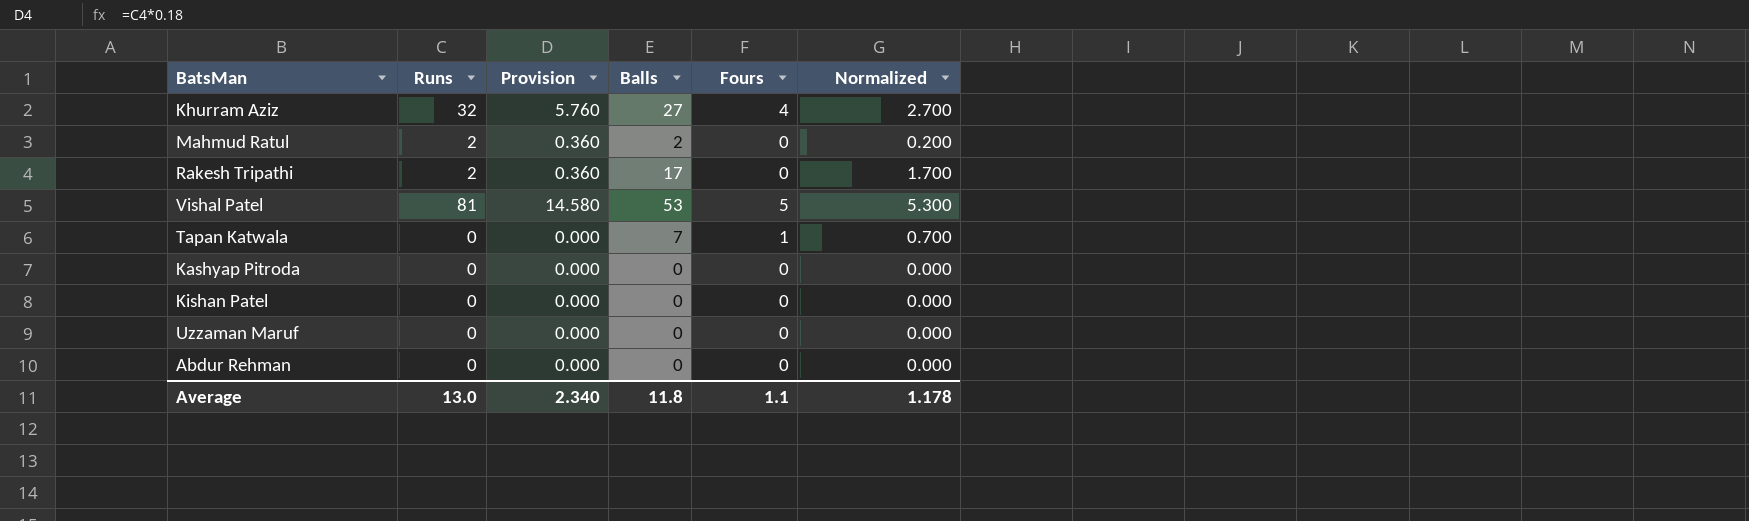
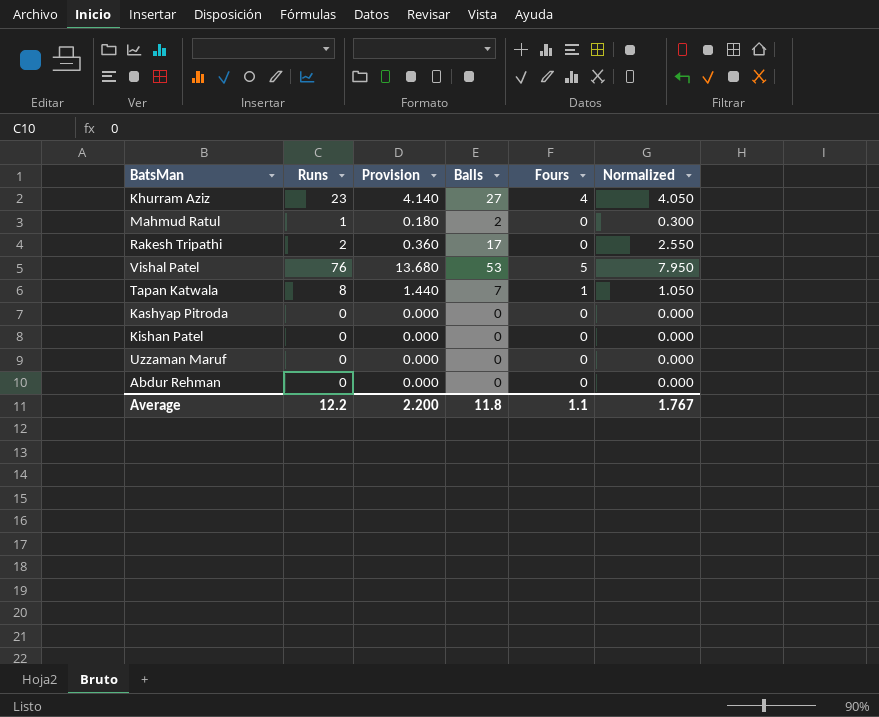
column Normalized | formula: [Balls] * 0.1 -> [Balls] * 0.15
Khurram Aziz | Runs: 32 -> 23
Khurram Aziz | Provision: 5.760 -> 4.140
Mahmud Ratul | Runs: 2 -> 1
Mahmud Ratul | Provision: 0.360 -> 0.180
Vishal Patel | Runs: 81 -> 76
Vishal Patel | Provision: 14.580 -> 13.680
Tapan Katwala | Runs: 0 -> 8
Tapan Katwala | Provision: 0.000 -> 1.440
Average | Runs: 13.0 -> 12.2
Average | Provision: 2.340 -> 2.200
Average | Normalized: 1.178 -> 1.767

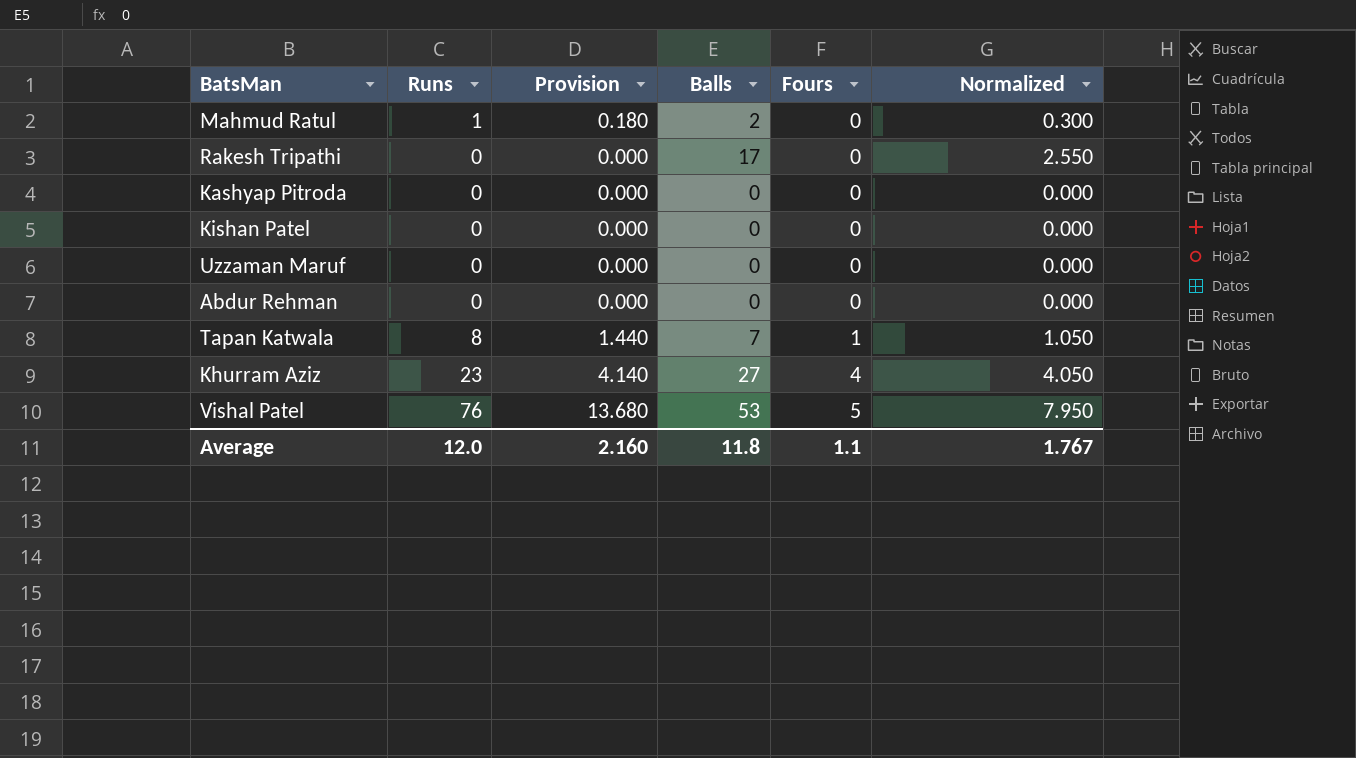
row order: none -> Fours ascending
Rakesh Tripathi | Runs: 2 -> 0
Rakesh Tripathi | Provision: 0.360 -> 0.000
Average | Runs: 12.2 -> 12.0
Average | Provision: 2.200 -> 2.160

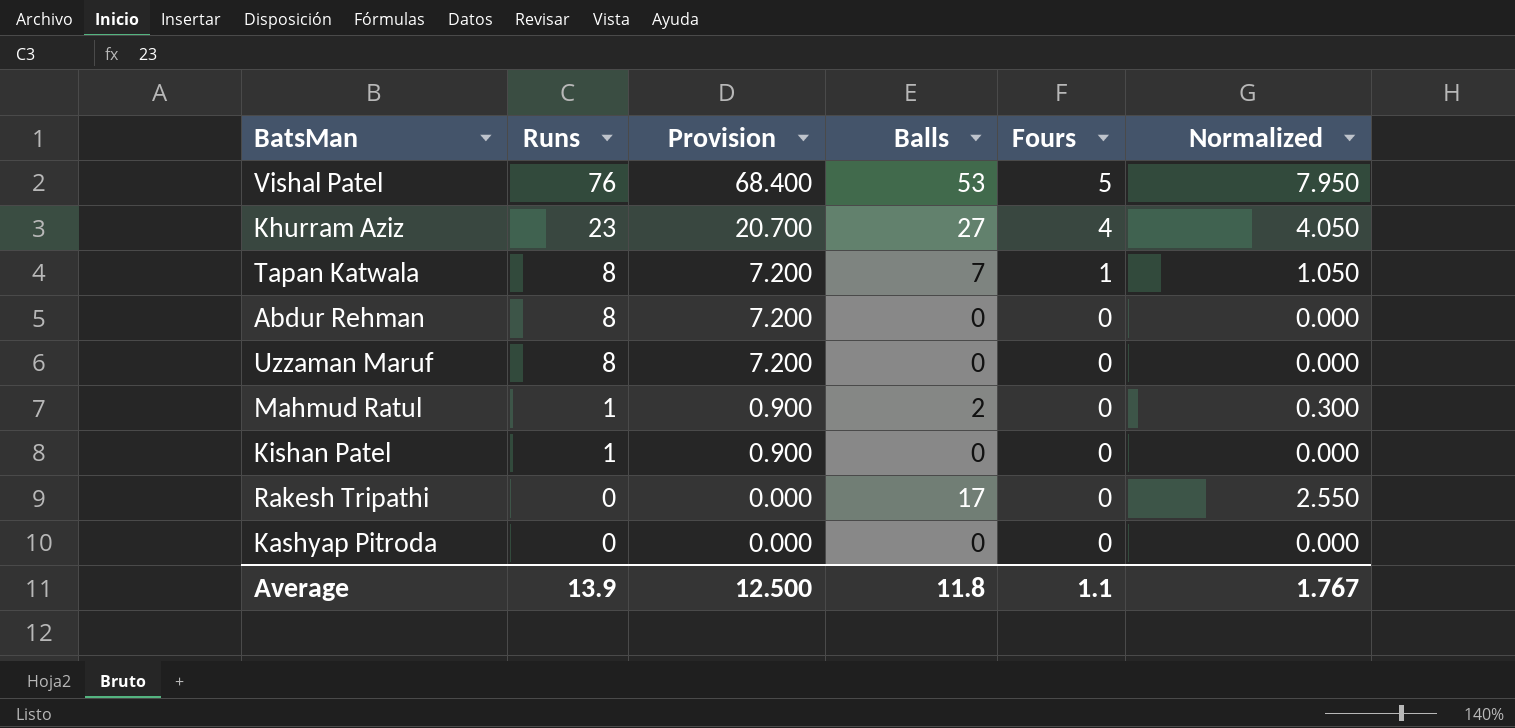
row order: Fours ascending -> Runs descending
column Provision | formula: [Runs] * 0.18 -> [Runs] * 0.9
Abdur Rehman | Runs: 0 -> 8
Uzzaman Maruf | Runs: 0 -> 8
Kishan Patel | Runs: 0 -> 1
Average | Runs: 12.0 -> 13.9
Average | Provision: 2.160 -> 12.500

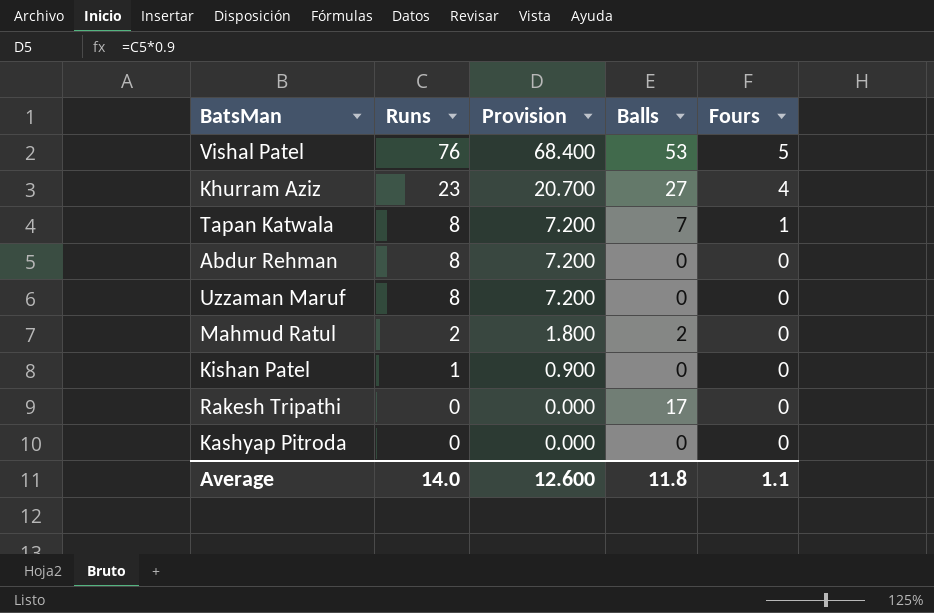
column Normalized | formula: [Balls] * 0.15 -> none
Mahmud Ratul | Runs: 1 -> 2
Mahmud Ratul | Provision: 0.900 -> 1.800
Average | Runs: 13.9 -> 14.0
Average | Provision: 12.500 -> 12.600

